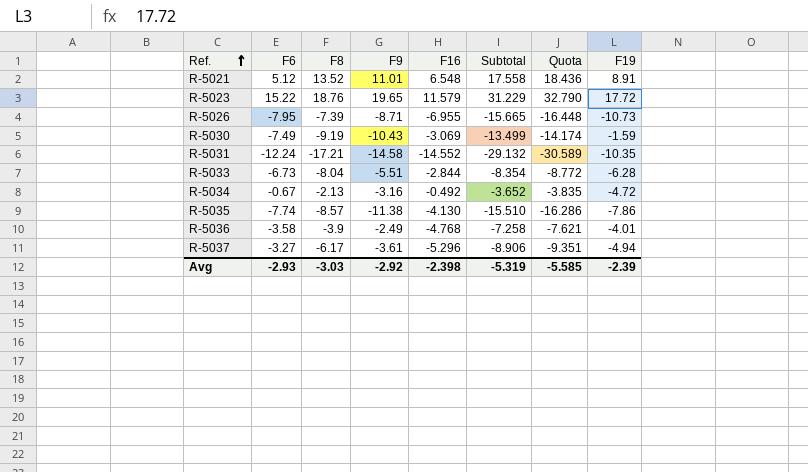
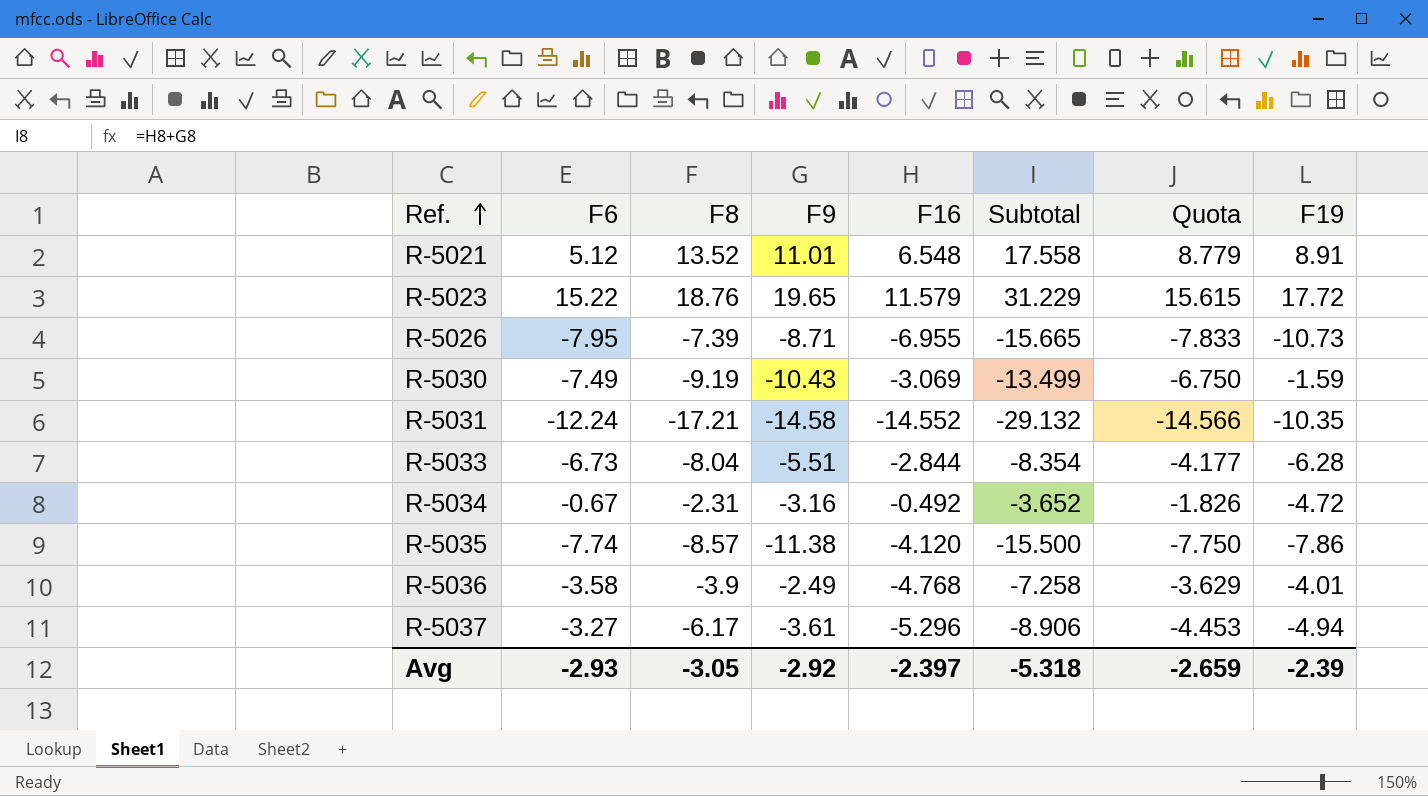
column Quota | formula: [Subtotal] * 1.05 -> [Subtotal] * 0.5
R-5034 | F8: -2.13 -> -2.31
R-5035 | F16: -4.130 -> -4.120
R-5035 | Subtotal: -15.510 -> -15.500
Avg | F8: -3.03 -> -3.05
Avg | F16: -2.398 -> -2.397
Avg | Subtotal: -5.319 -> -5.318
Avg | Quota: -5.585 -> -2.659

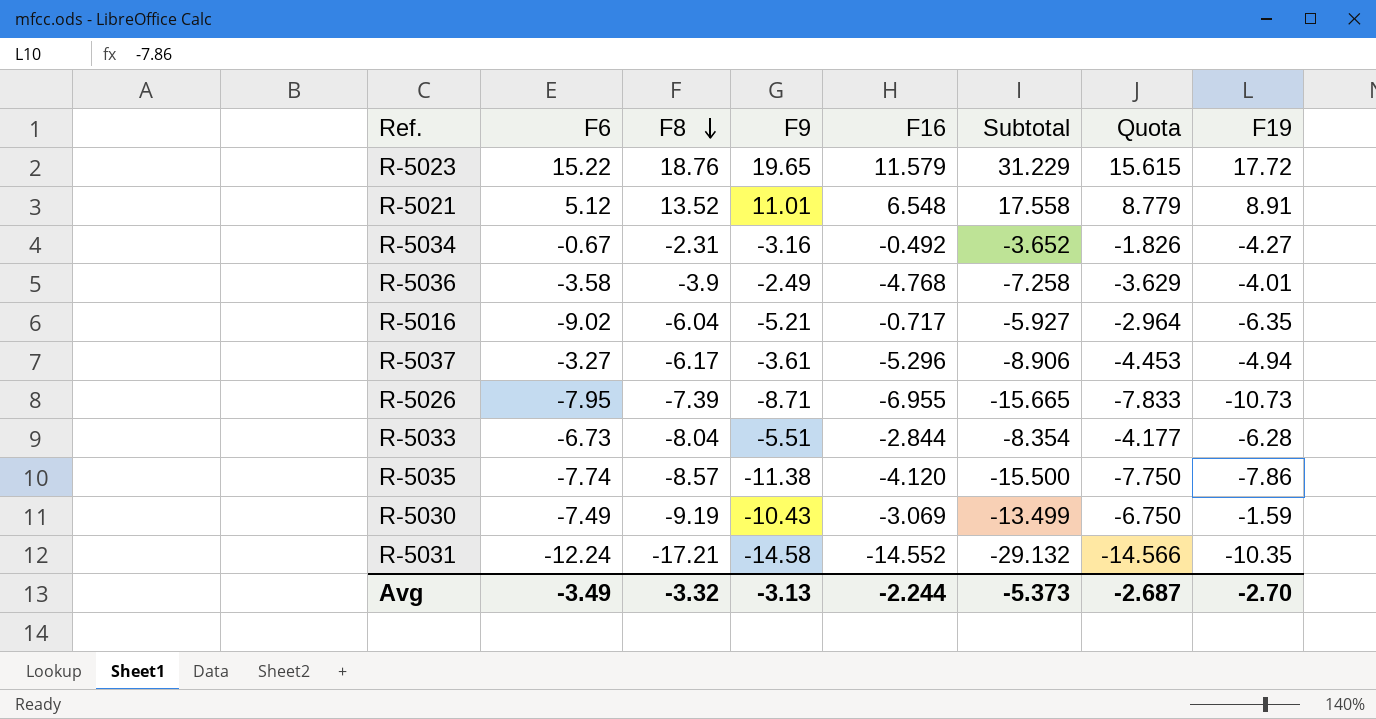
row order: Ref. ascending -> F8 descending
R-5034 | F19: -4.72 -> -4.27
row R-5016: none -> -9.02 | -6.04 | -5.21 | -0.717 | -5.927 | -2.964 | -6.35
Avg | F6: -2.93 -> -3.49
Avg | F8: -3.05 -> -3.32
Avg | F9: -2.92 -> -3.13
Avg | F16: -2.397 -> -2.244
Avg | Subtotal: -5.318 -> -5.373
Avg | Quota: -2.659 -> -2.687
Avg | F19: -2.39 -> -2.70

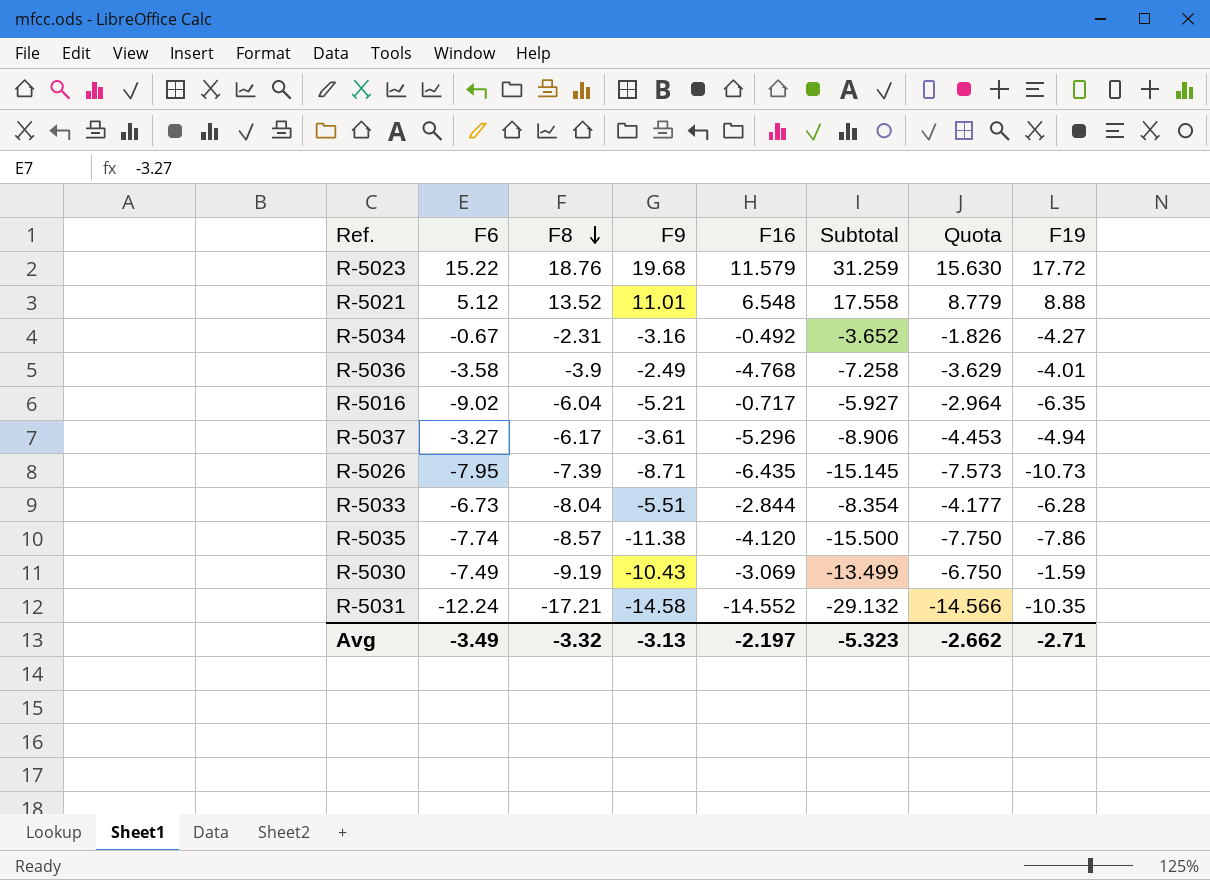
R-5023 | F9: 19.65 -> 19.68
R-5023 | Subtotal: 31.229 -> 31.259
R-5023 | Quota: 15.615 -> 15.630
R-5021 | F19: 8.91 -> 8.88
R-5026 | F16: -6.955 -> -6.435
R-5026 | Subtotal: -15.665 -> -15.145
R-5026 | Quota: -7.833 -> -7.573
Avg | F16: -2.244 -> -2.197
Avg | Subtotal: -5.373 -> -5.323
Avg | Quota: -2.687 -> -2.662
Avg | F19: -2.70 -> -2.71

